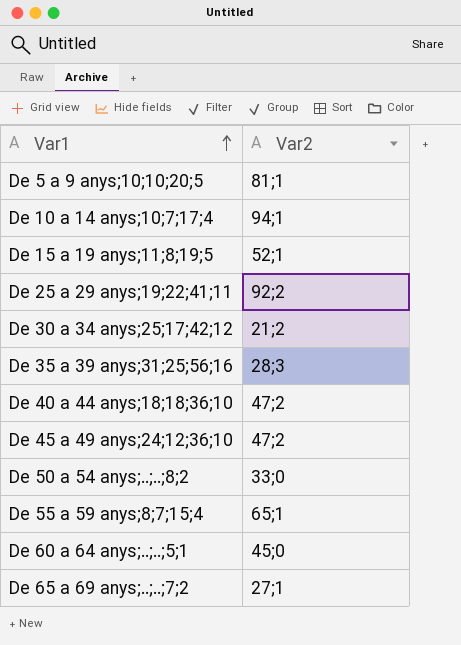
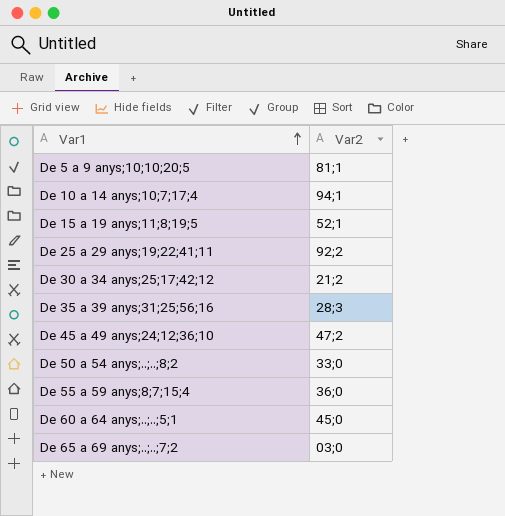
row De 40 a 44 anys;18;18;36;10: 47;2 -> none
De 55 a 59 anys;8;7;15;4 | Var2: 65;1 -> 36;0
De 65 a 69 anys;..;..;7;2 | Var2: 27;1 -> 03;0

